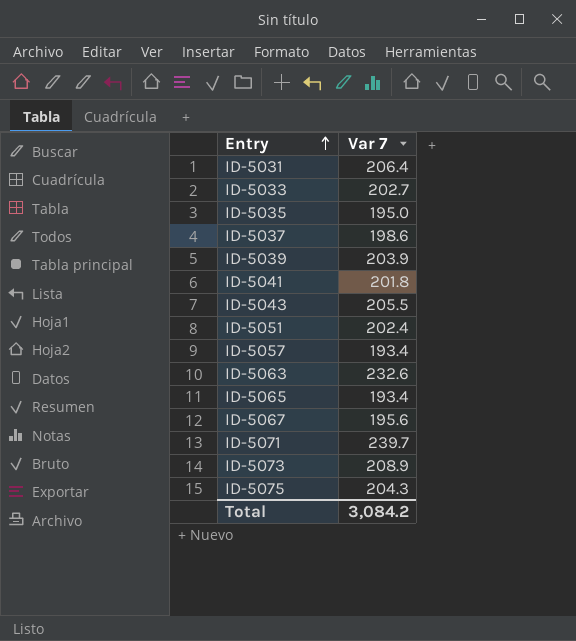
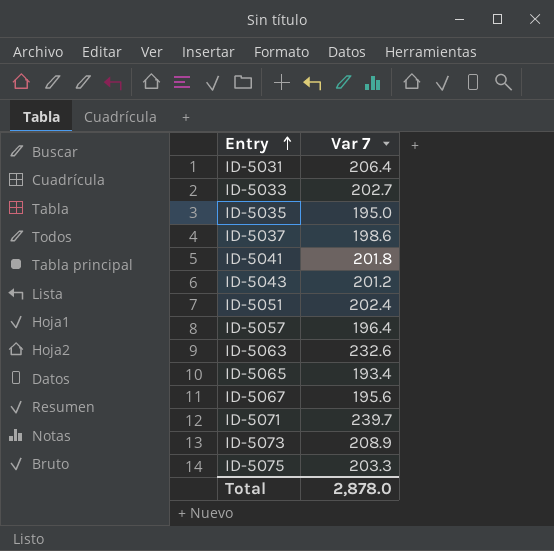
row ID-5039: 203.9 -> none
ID-5043 | Var 7: 205.5 -> 201.2
ID-5057 | Var 7: 193.4 -> 196.4
ID-5075 | Var 7: 204.3 -> 203.3
Total | Var 7: 3,084.2 -> 2,878.0

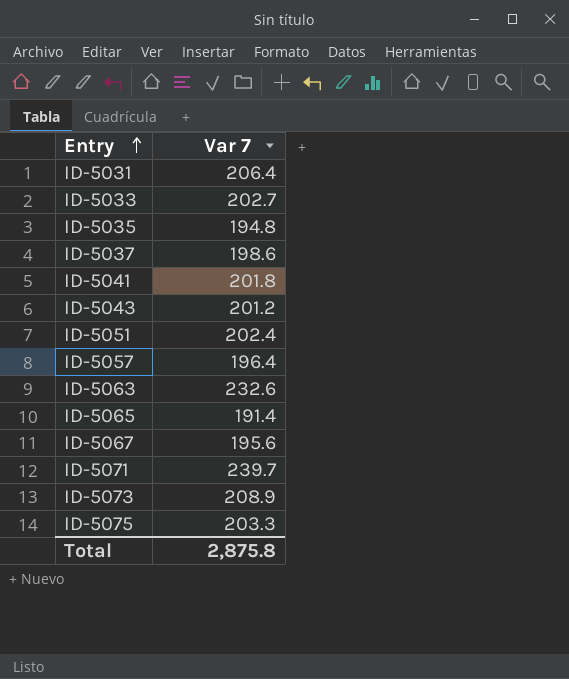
ID-5035 | Var 7: 195.0 -> 194.8
ID-5065 | Var 7: 193.4 -> 191.4
Total | Var 7: 2,878.0 -> 2,875.8

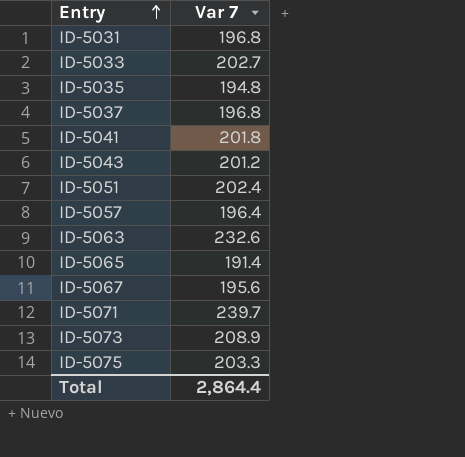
ID-5031 | Var 7: 206.4 -> 196.8
ID-5037 | Var 7: 198.6 -> 196.8
Total | Var 7: 2,875.8 -> 2,864.4

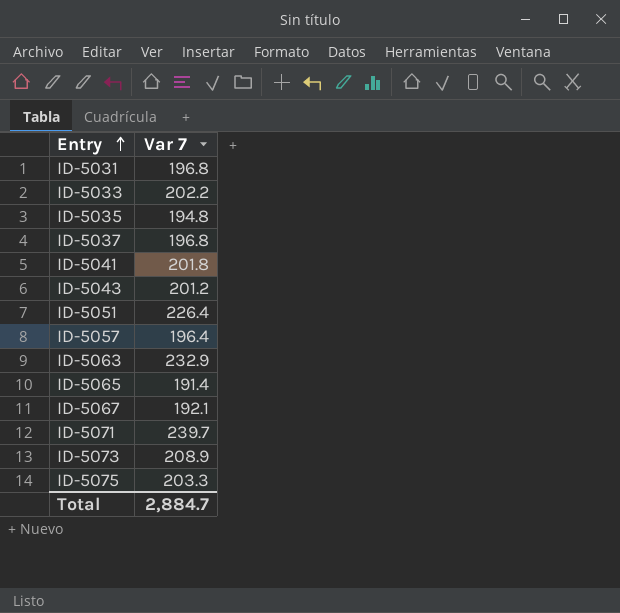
ID-5033 | Var 7: 202.7 -> 202.2
ID-5051 | Var 7: 202.4 -> 226.4
ID-5063 | Var 7: 232.6 -> 232.9
ID-5067 | Var 7: 195.6 -> 192.1
Total | Var 7: 2,864.4 -> 2,884.7

